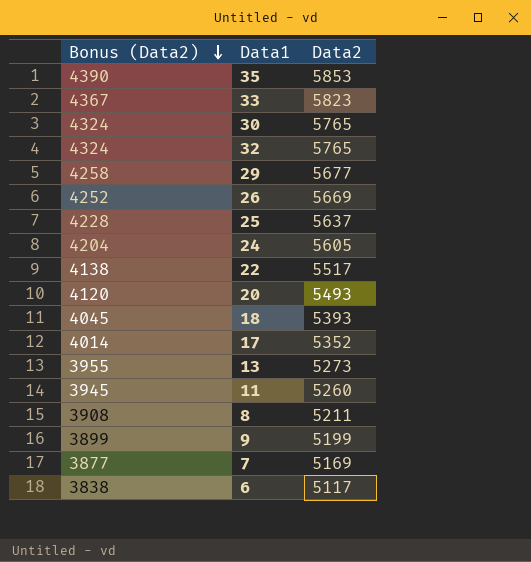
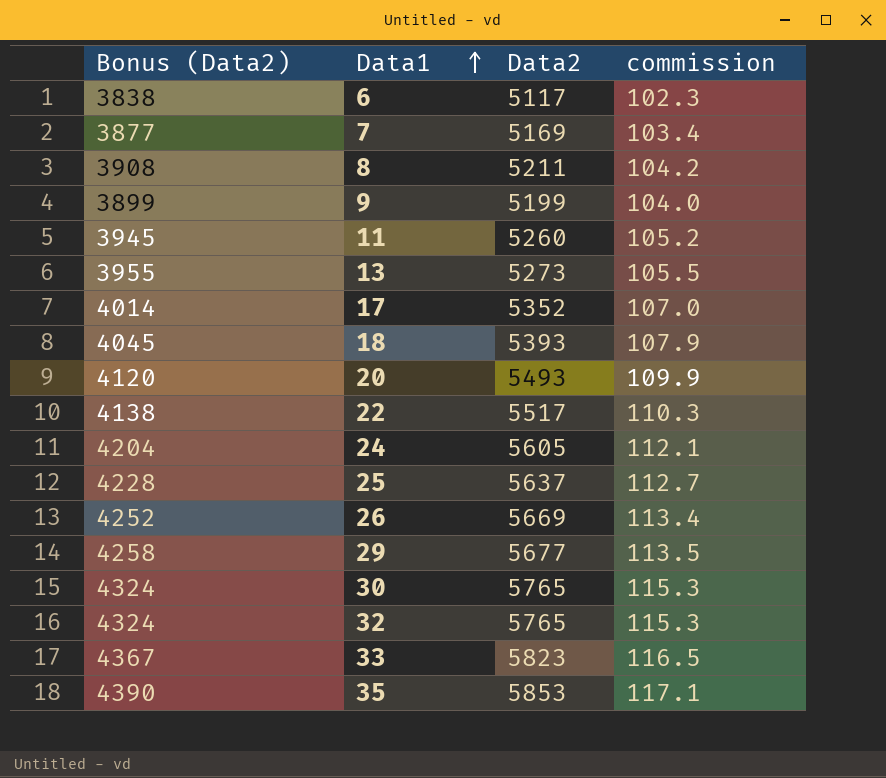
row order: Bonus (Data2) descending -> Data1 ascending
column commission | formula: none -> [Data2] * 0.02

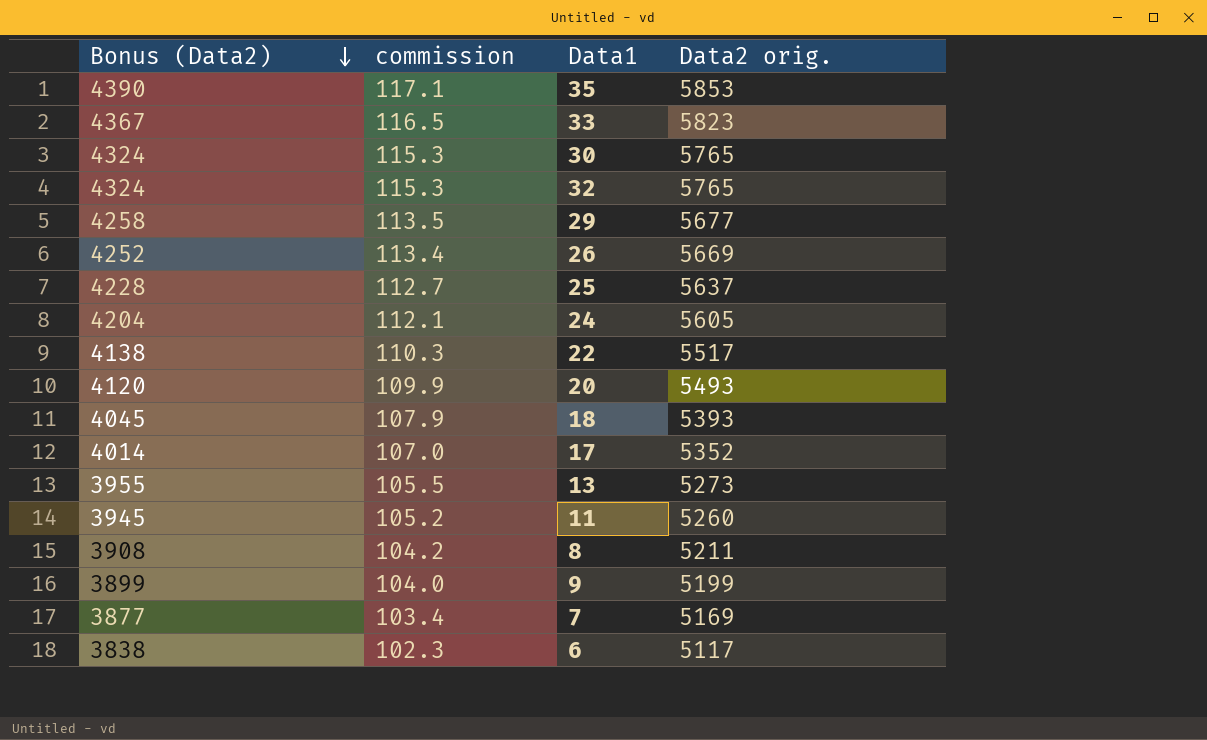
row order: Data1 ascending -> Bonus (Data2) descending
column commission | position: 4 -> 2
column name: Data2 -> Data2 orig.

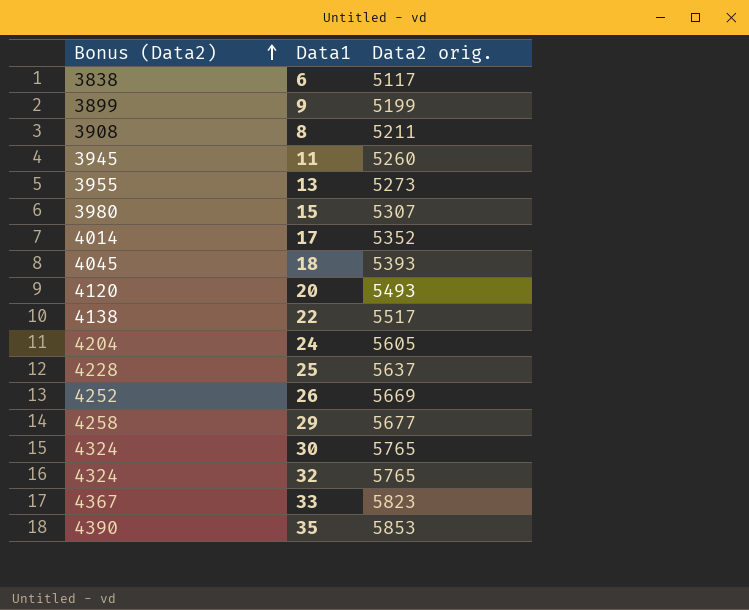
row order: Bonus (Data2) descending -> Bonus (Data2) ascending
column commission | formula: [Data2 orig.] * 0.02 -> none
row 7: 3877 | 103.4 | 5169 -> none
row 15: none -> 3980 | 5307

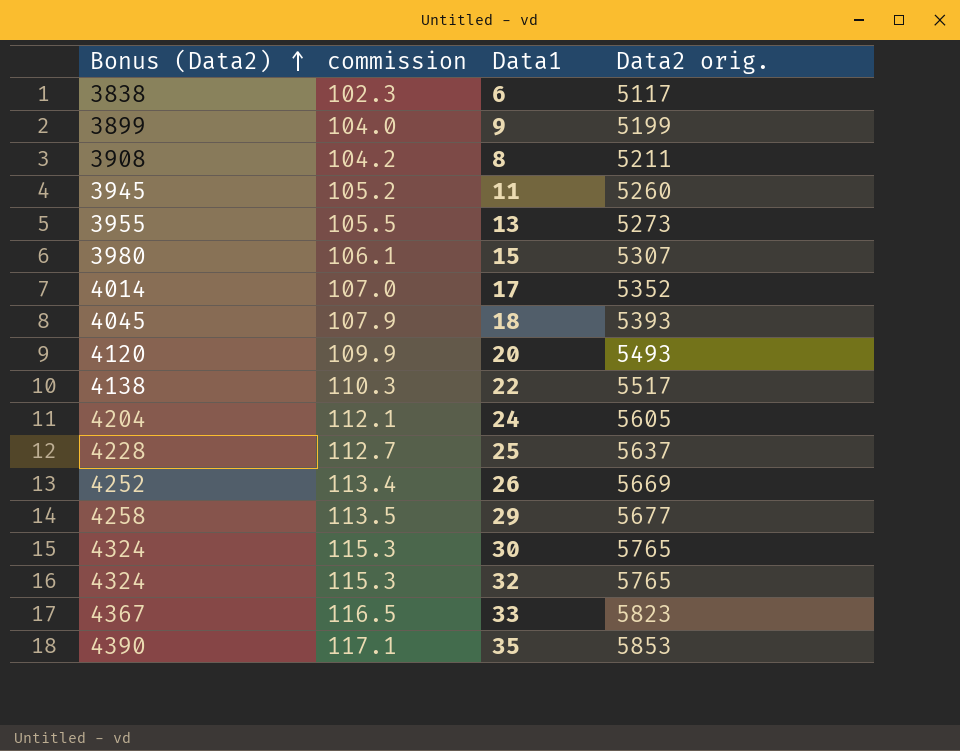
column commission | formula: none -> [Data2 orig.] * 0.02

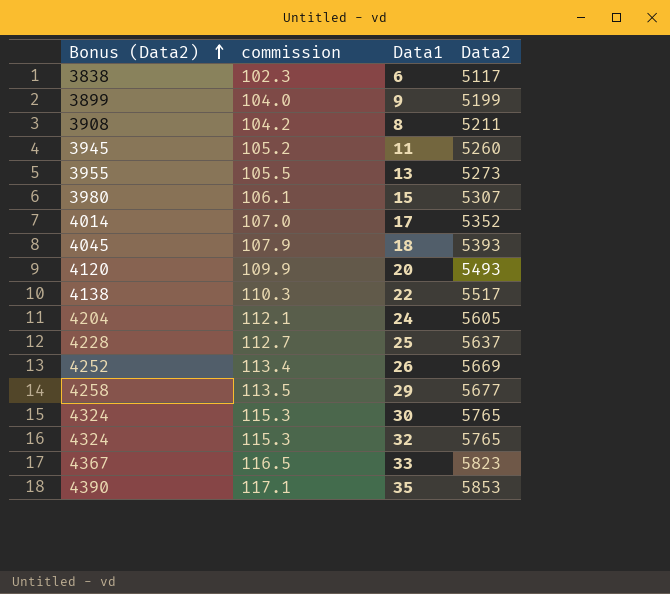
column name: Data2 orig. -> Data2

